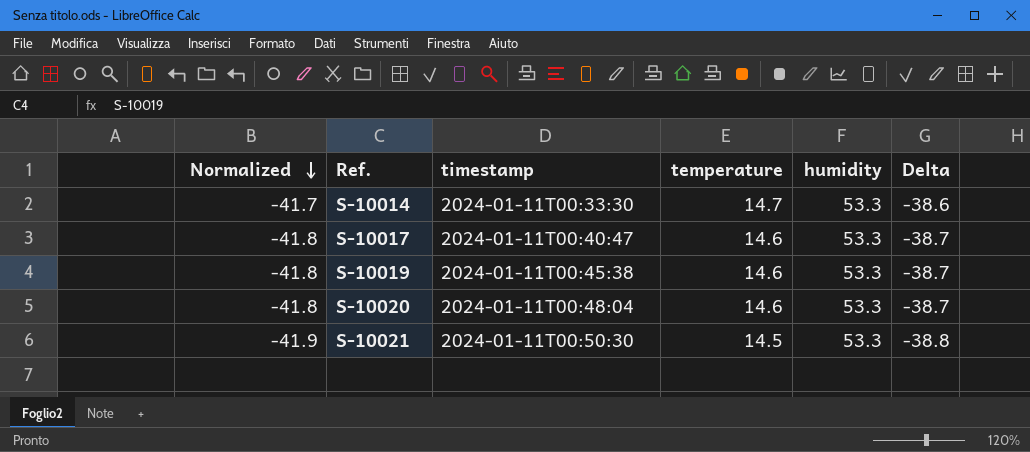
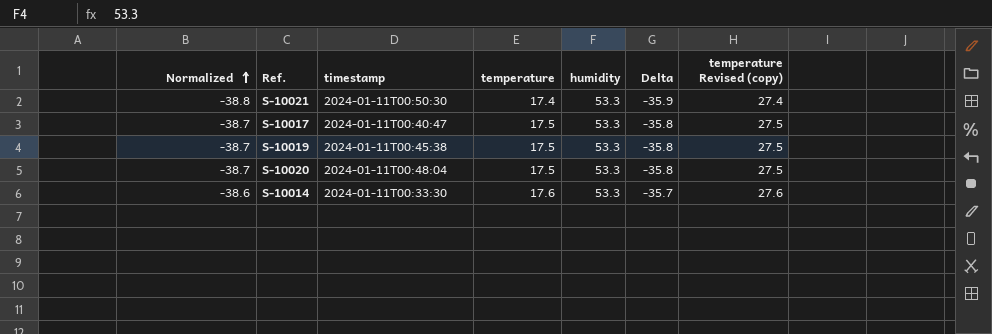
row order: Normalized descending -> Normalized ascending
column temperature Revised (copy) | formula: none -> [temperature] + 10
S-10021 | Normalized: -41.9 -> -38.8
S-10021 | temperature: 14.5 -> 17.4
S-10021 | Delta: -38.8 -> -35.9
S-10017 | Normalized: -41.8 -> -38.7
S-10017 | temperature: 14.6 -> 17.5
S-10017 | Delta: -38.7 -> -35.8
S-10019 | Normalized: -41.8 -> -38.7
S-10019 | temperature: 14.6 -> 17.5
S-10019 | Delta: -38.7 -> -35.8
S-10020 | Normalized: -41.8 -> -38.7
S-10020 | temperature: 14.6 -> 17.5
S-10020 | Delta: -38.7 -> -35.8
S-10014 | Normalized: -41.7 -> -38.6
S-10014 | temperature: 14.7 -> 17.6
S-10014 | Delta: -38.6 -> -35.7

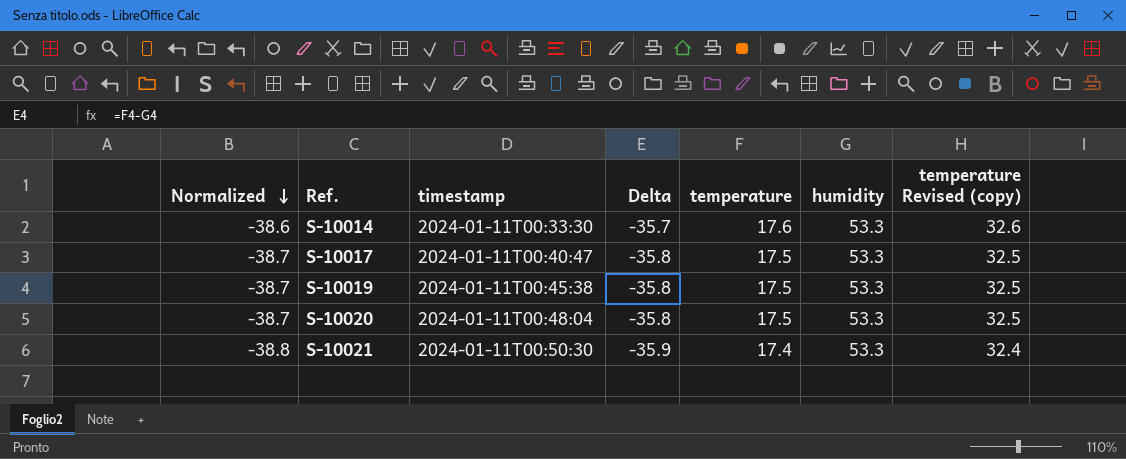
row order: Normalized ascending -> Normalized descending
column Delta | position: 6 -> 4
column temperature Revised (copy) | formula: [temperature] + 10 -> [temperature] + 15

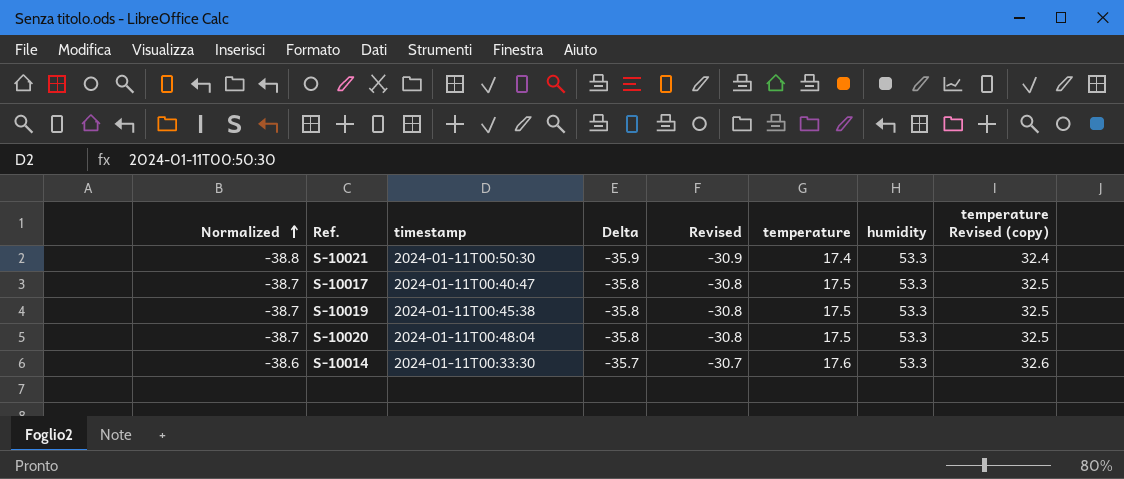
row order: Normalized descending -> Normalized ascending
column Revised | formula: none -> [Delta] + 5

